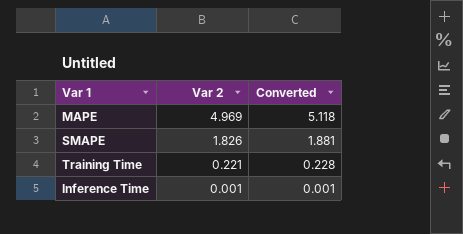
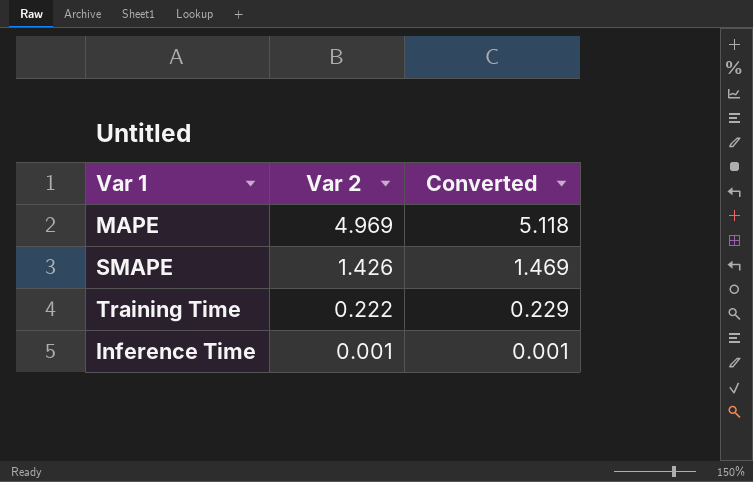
SMAPE | Var 2: 1.826 -> 1.426
SMAPE | Converted: 1.881 -> 1.469
Training Time | Var 2: 0.221 -> 0.222
Training Time | Converted: 0.228 -> 0.229

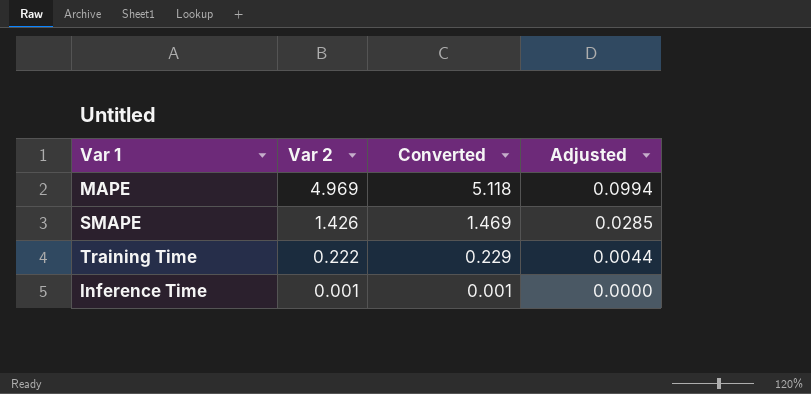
column Adjusted | formula: none -> [Var 2] * 0.02

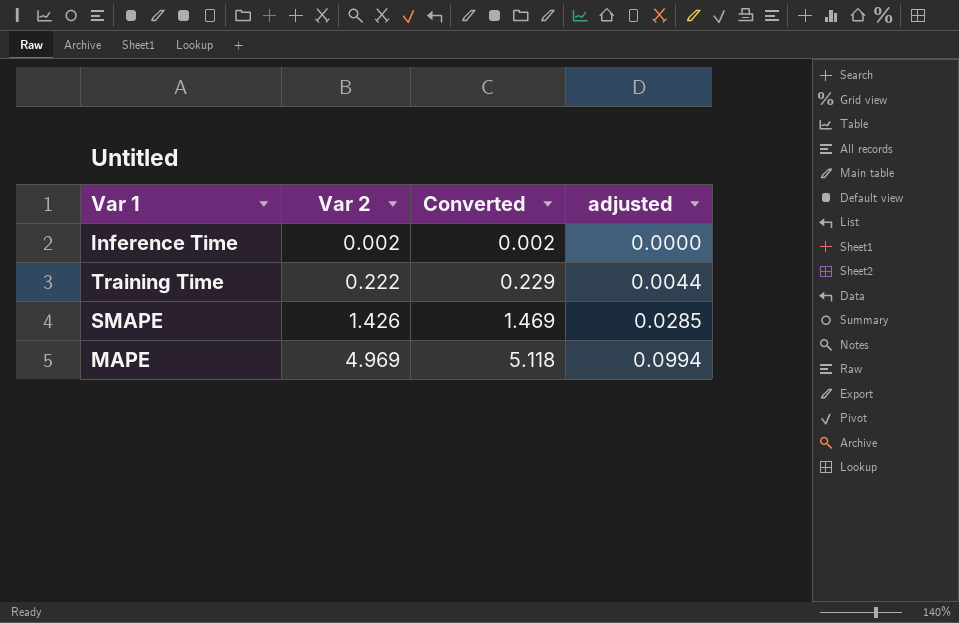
row order: Var 2 descending -> Var 2 ascending
column name: Adjusted -> adjusted
Inference Time | Var 2: 0.001 -> 0.002
Inference Time | Converted: 0.001 -> 0.002

